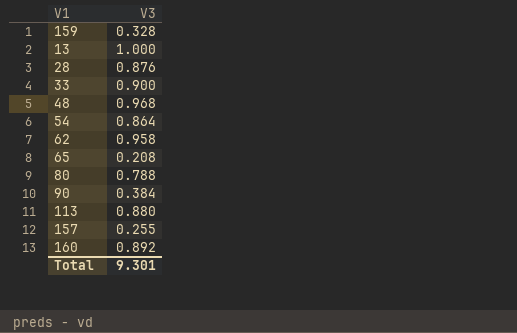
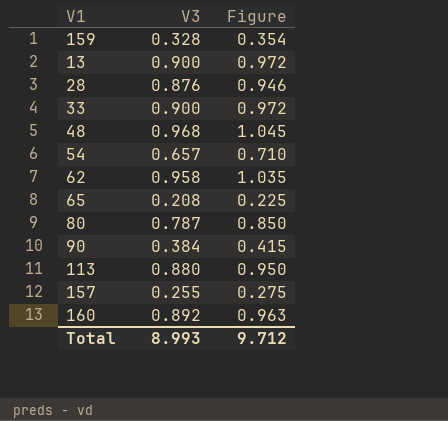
column Figure | formula: none -> [V3] * 1.08
13 | V3: 1.000 -> 0.900
54 | V3: 0.864 -> 0.657
80 | V3: 0.788 -> 0.787
Total | V3: 9.301 -> 8.993

